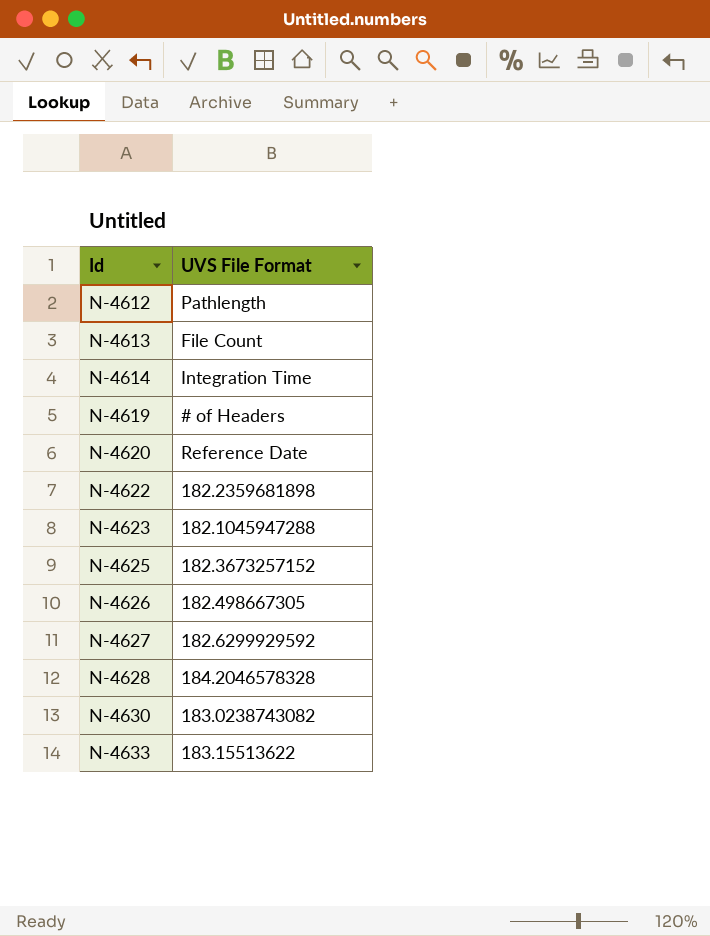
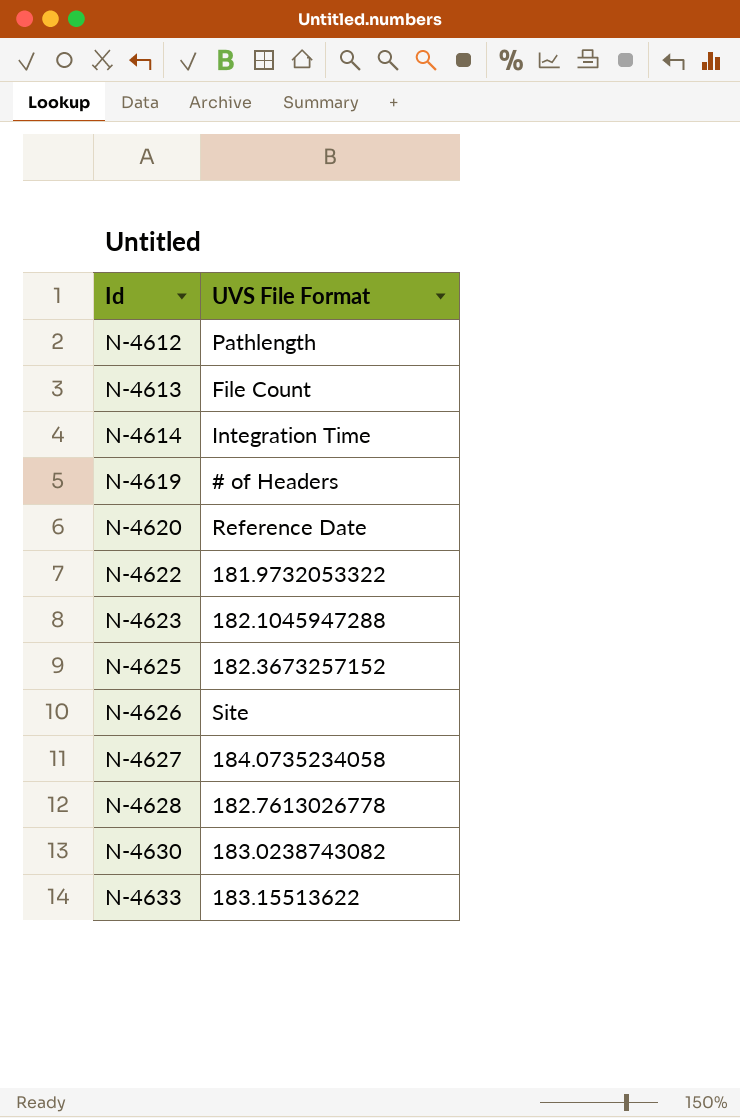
N-4622 | UVS File Format: 182.2359681898 -> 181.9732053322
N-4626 | UVS File Format: 182.498667305 -> Site
N-4627 | UVS File Format: 182.6299929592 -> 184.0735234058
N-4628 | UVS File Format: 184.2046578328 -> 182.7613026778

